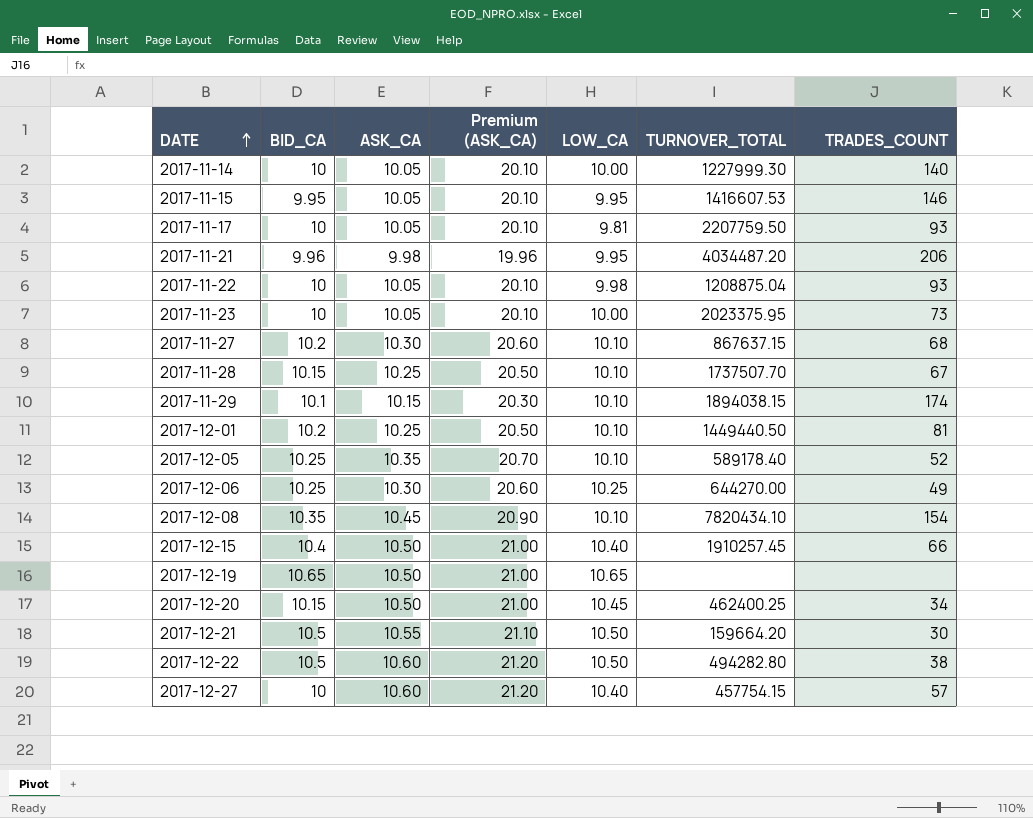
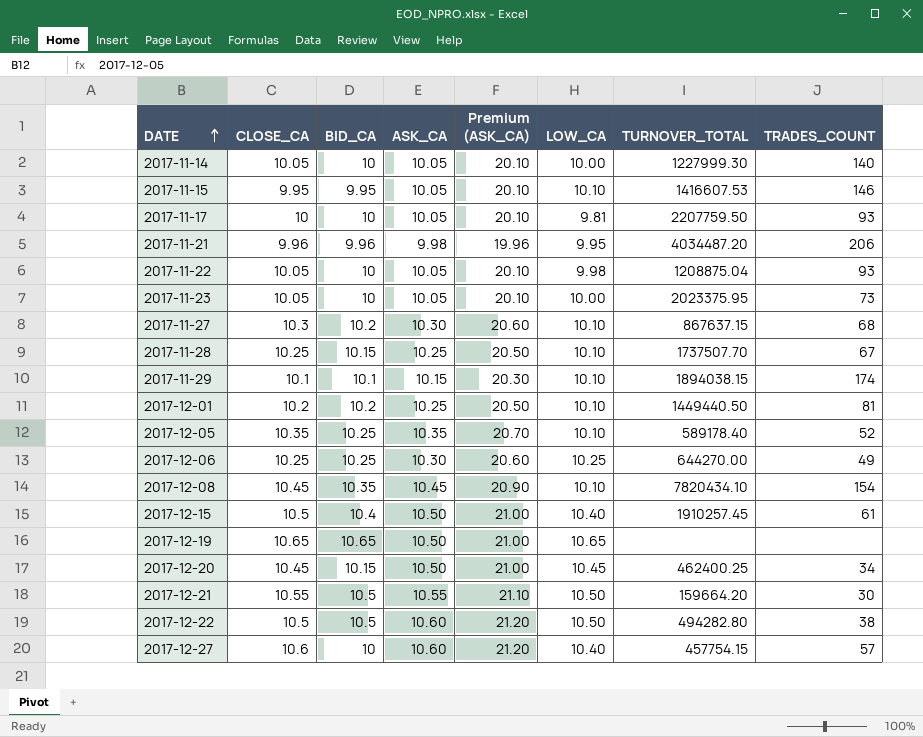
column CLOSE_CA | position: none -> 2
2017-11-15 | LOW_CA: 9.95 -> 10.10
2017-12-15 | TRADES_COUNT: 66 -> 61

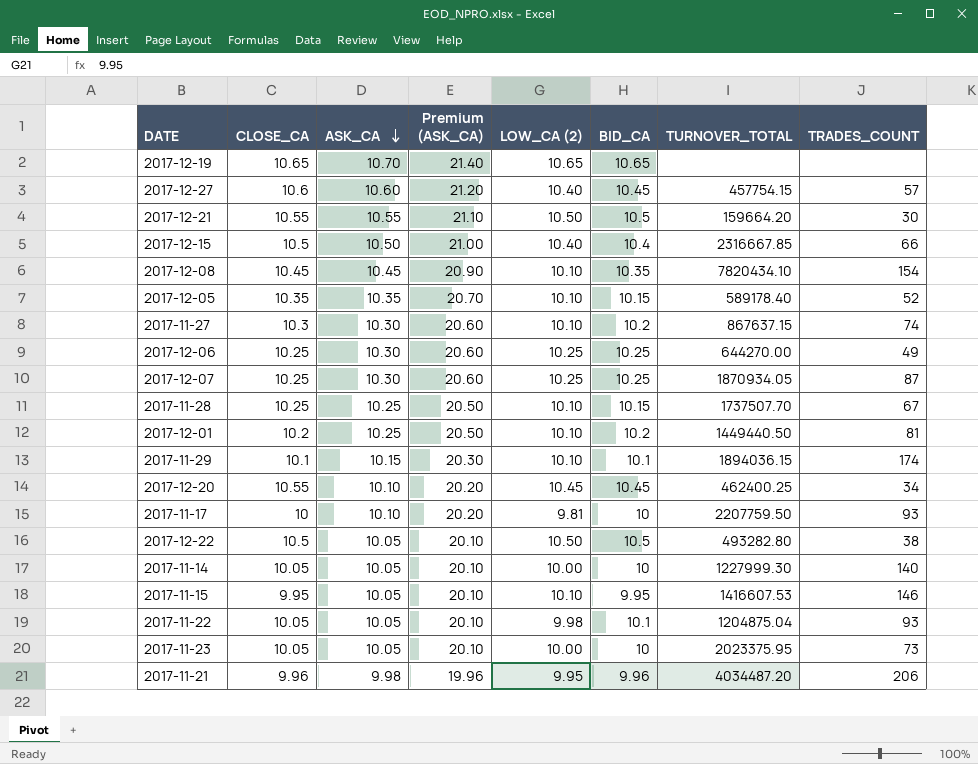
row order: DATE ascending -> ASK_CA descending
column name: LOW_CA -> LOW_CA (2)
column BID_CA | position: 3 -> 6
2017-12-19 | ASK_CA: 10.50 -> 10.70
2017-12-19 | Premium (ASK_CA): 21.00 -> 21.40
2017-12-27 | BID_CA: 10 -> 10.45
2017-12-15 | TURNOVER_TOTAL: 1910257.45 -> 2316667.85
2017-12-15 | TRADES_COUNT: 61 -> 66
2017-12-05 | BID_CA: 10.25 -> 10.15
2017-11-27 | TRADES_COUNT: 68 -> 74
row 2017-12-07: none -> 10.25 | 10.30 | 20.60 | 10.25 | 10.25 | 1870934.05 | 87
2017-11-29 | TURNOVER_TOTAL: 1894038.15 -> 1894036.15
2017-12-20 | CLOSE_CA: 10.45 -> 10.55
2017-12-20 | ASK_CA: 10.50 -> 10.10
2017-12-20 | Premium (ASK_CA): 21.00 -> 20.20
2017-12-20 | BID_CA: 10.15 -> 10.45
2017-11-17 | ASK_CA: 10.05 -> 10.10
2017-11-17 | Premium (ASK_CA): 20.10 -> 20.20
2017-12-22 | ASK_CA: 10.60 -> 10.05
2017-12-22 | Premium (ASK_CA): 21.20 -> 20.10
2017-12-22 | TURNOVER_TOTAL: 494282.80 -> 493282.80
2017-11-22 | BID_CA: 10 -> 10.1
2017-11-22 | TURNOVER_TOTAL: 1208875.04 -> 1204875.04

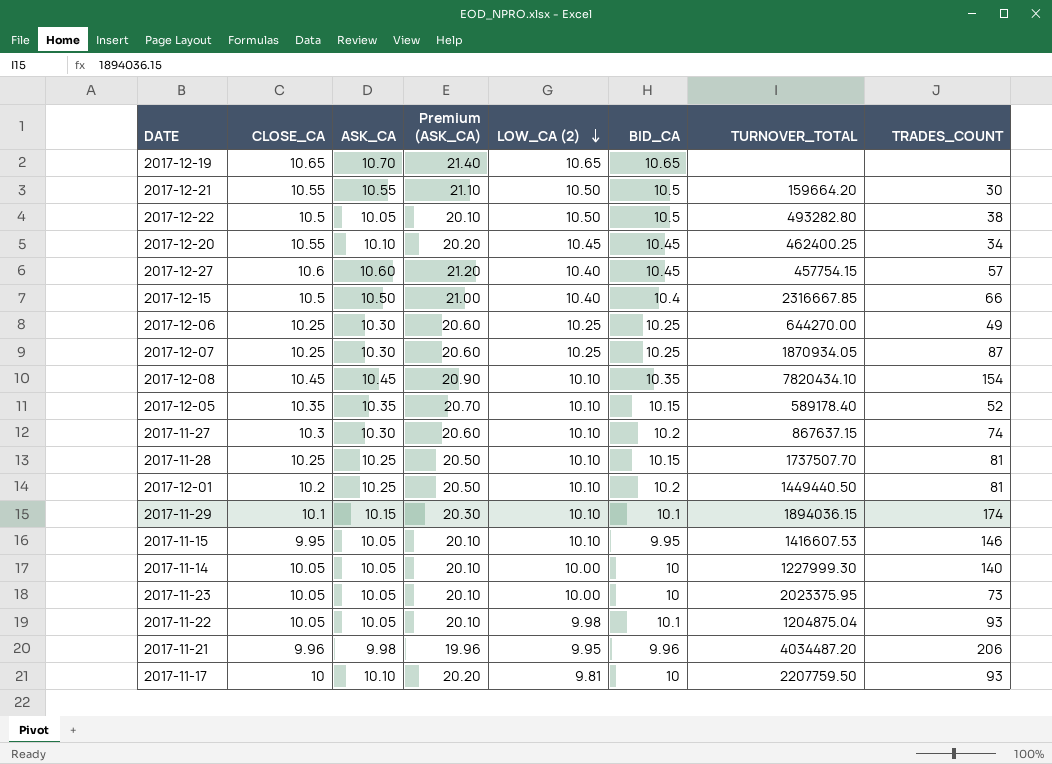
row order: ASK_CA descending -> LOW_CA (2) descending
2017-11-28 | TRADES_COUNT: 67 -> 81

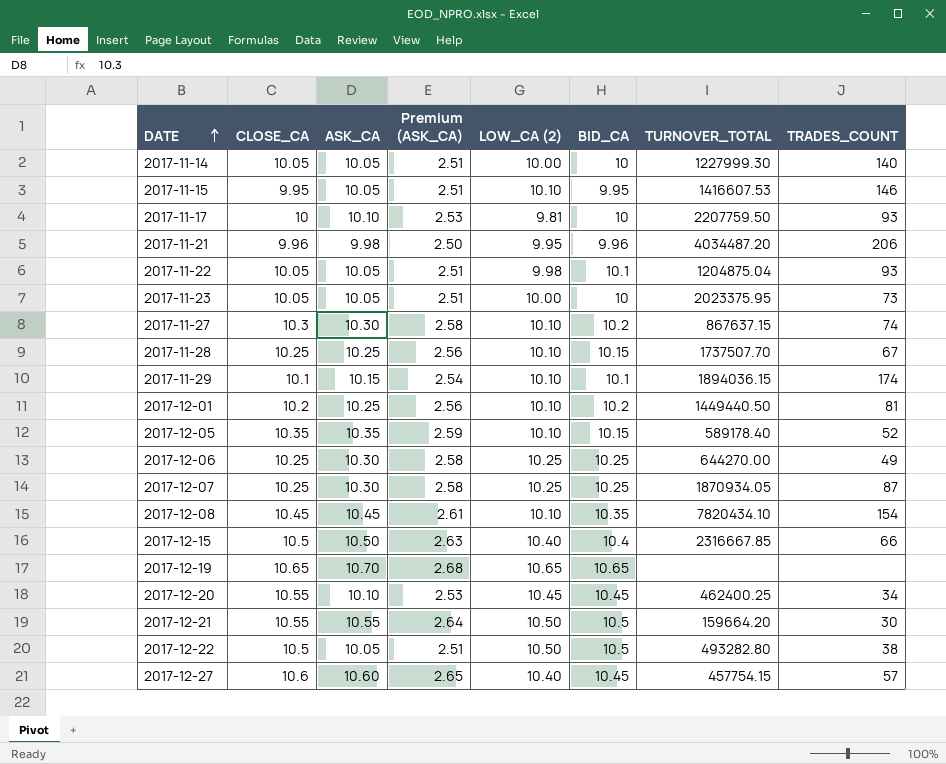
row order: LOW_CA (2) descending -> DATE ascending
column Premium (ASK_CA) | formula: [ASK_CA] * 2 -> [ASK_CA] * 0.25
2017-11-28 | TRADES_COUNT: 81 -> 67

